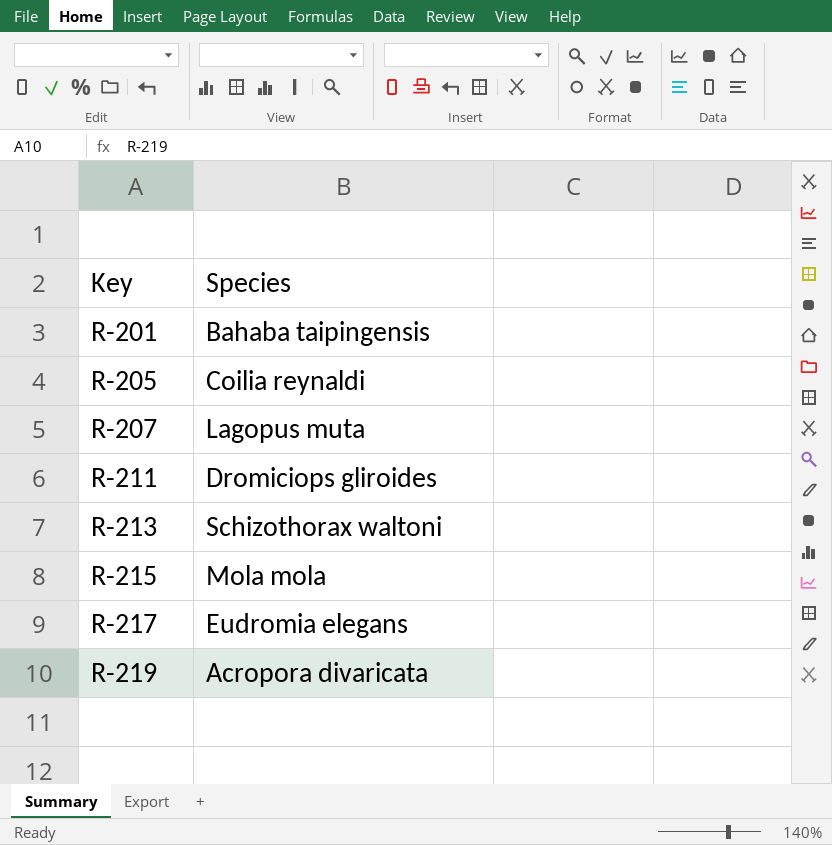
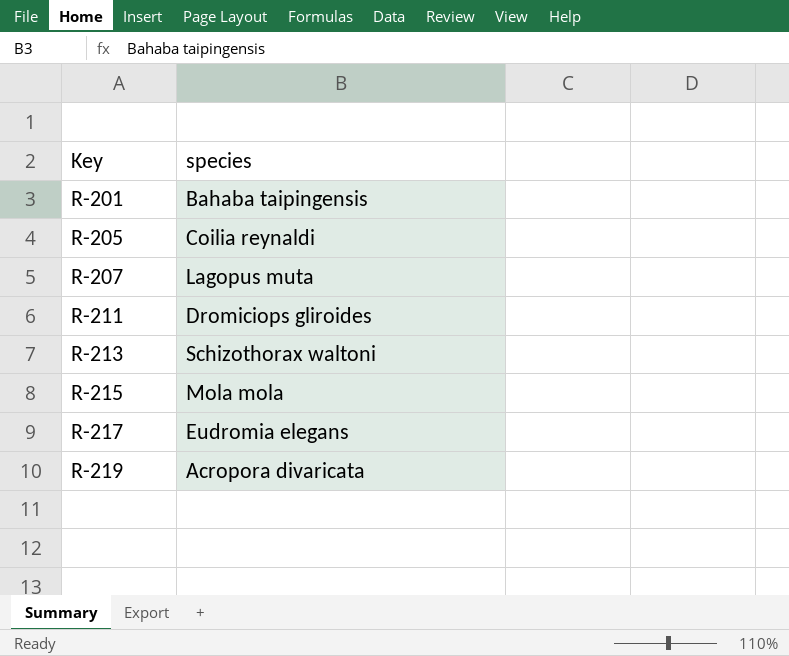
column name: Species -> species

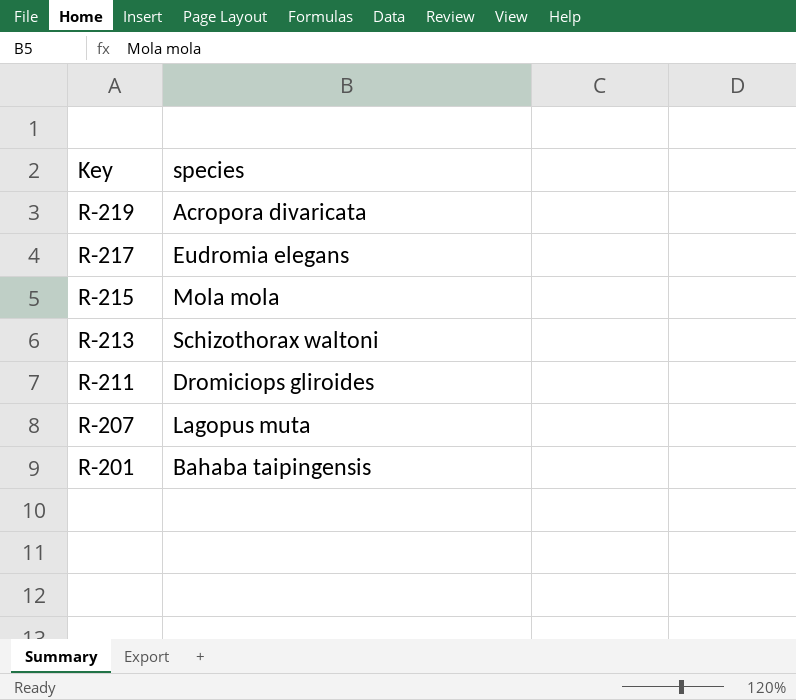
row order: Key ascending -> Key descending
row R-205: Coilia reynaldi -> none

